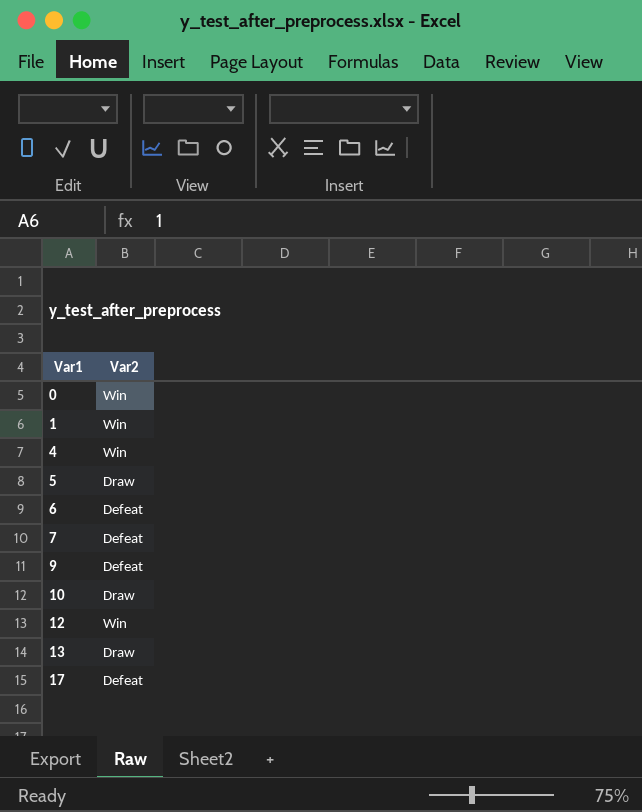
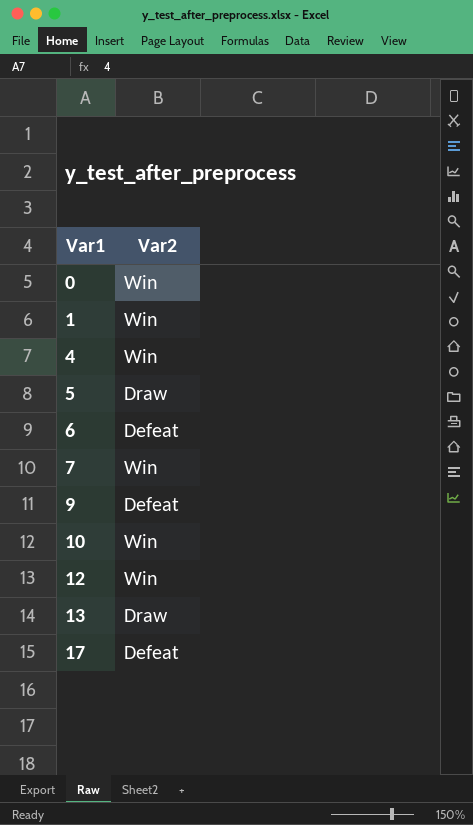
7 | Var2: Defeat -> Win
10 | Var2: Draw -> Win

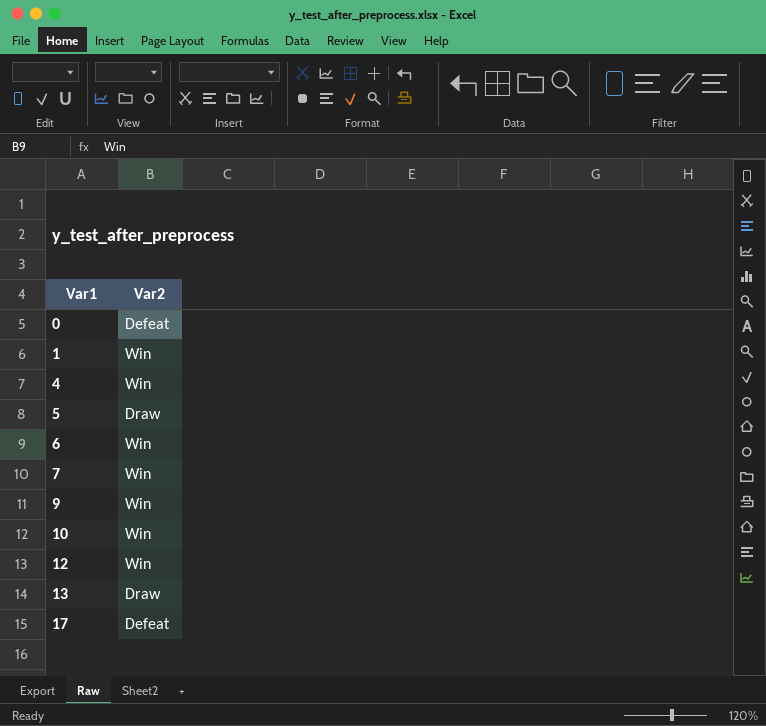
0 | Var2: Win -> Defeat
6 | Var2: Defeat -> Win
9 | Var2: Defeat -> Win

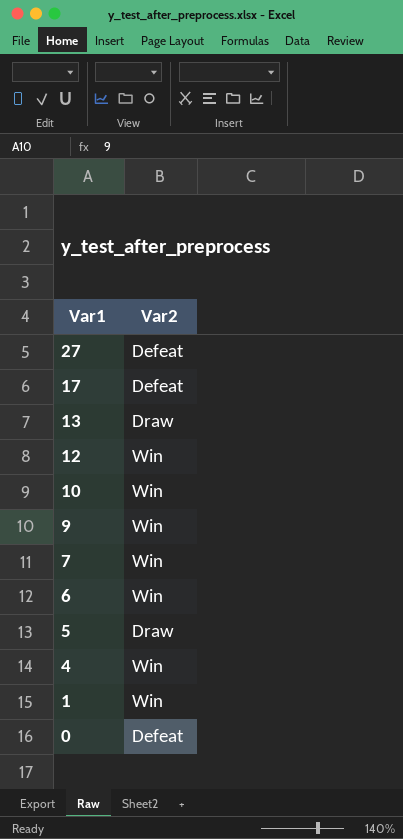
row order: Var1 ascending -> Var1 descending
row 27: none -> Defeat

